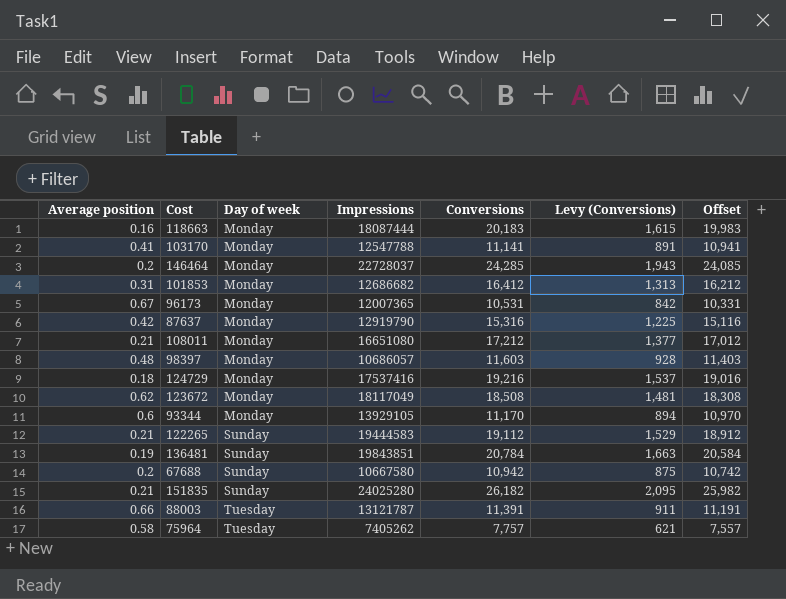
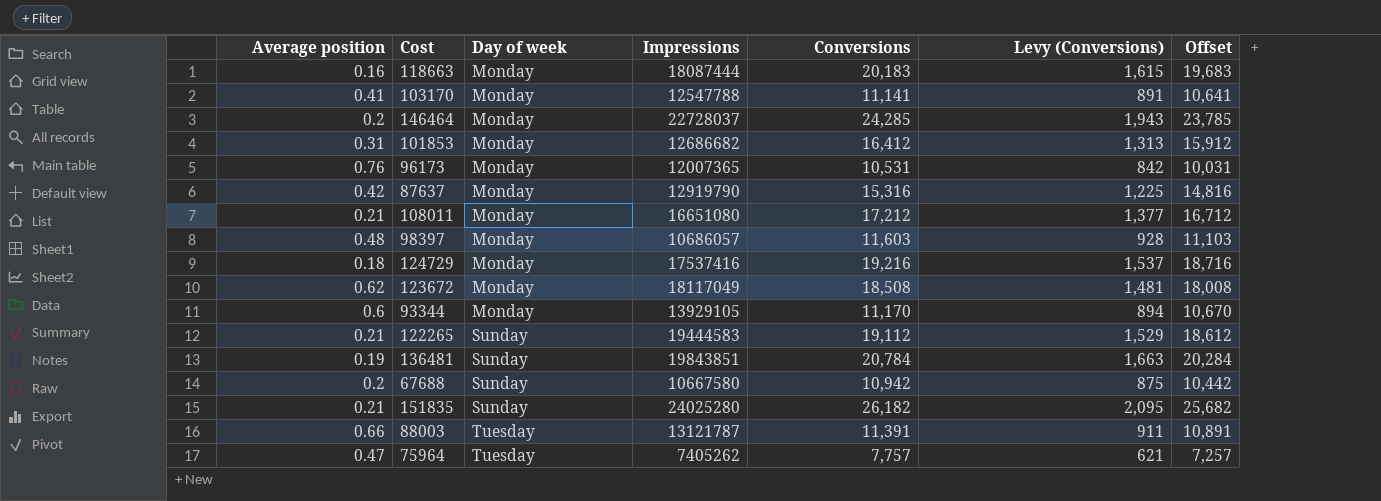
column Offset | formula: [Conversions] - 200 -> [Conversions] - 500
96173 | Average position: 0.67 -> 0.76
75964 | Average position: 0.58 -> 0.47

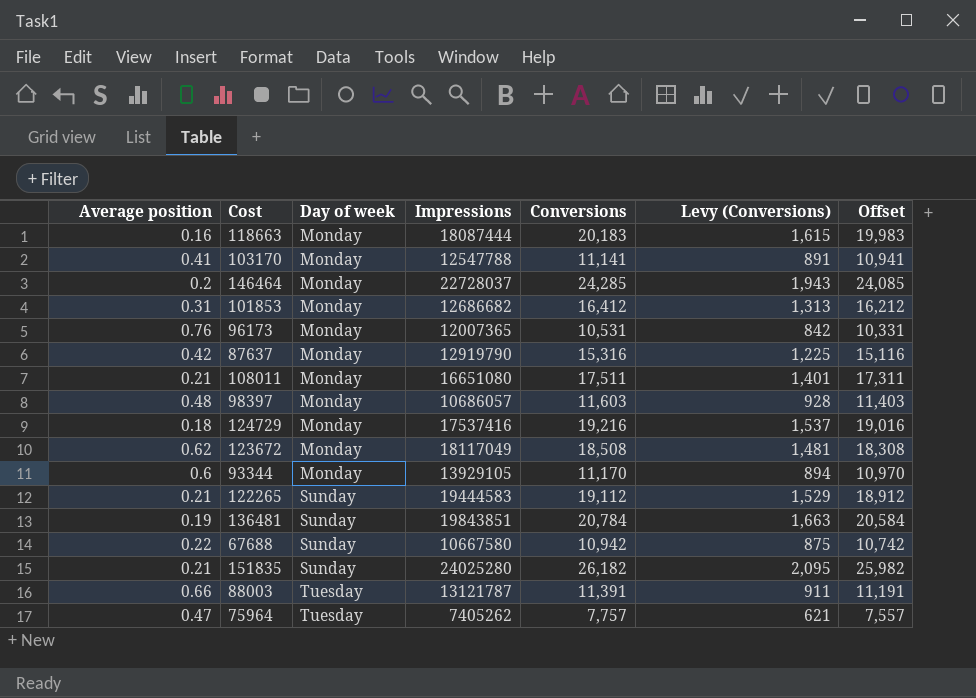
column Offset | formula: [Conversions] - 500 -> [Conversions] - 200
108011 | Conversions: 17,212 -> 17,511
108011 | Levy (Conversions): 1,377 -> 1,401
67688 | Average position: 0.2 -> 0.22

